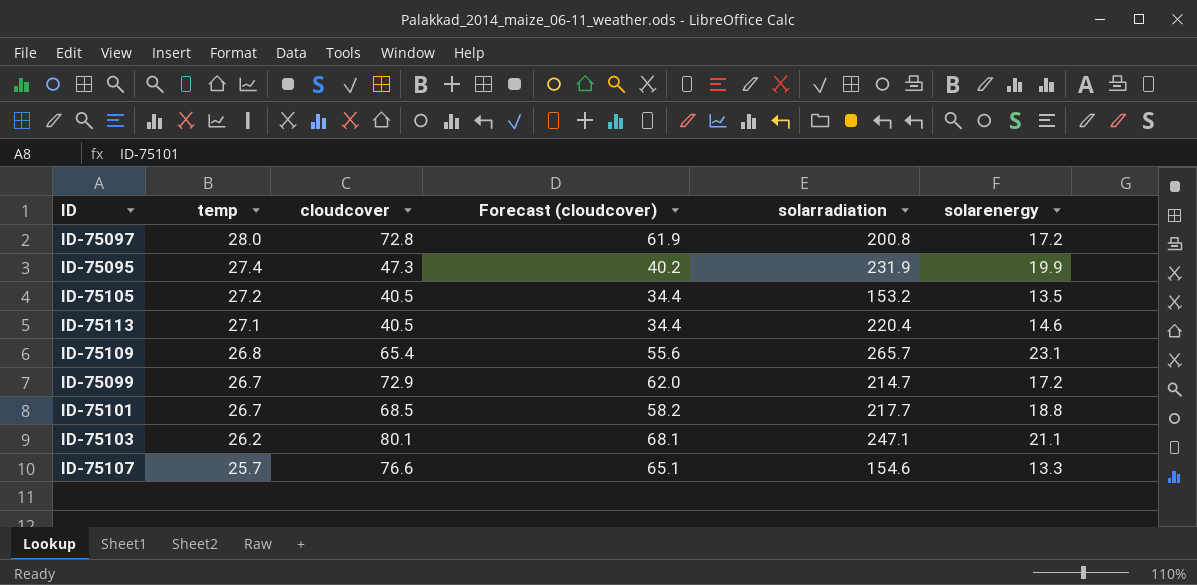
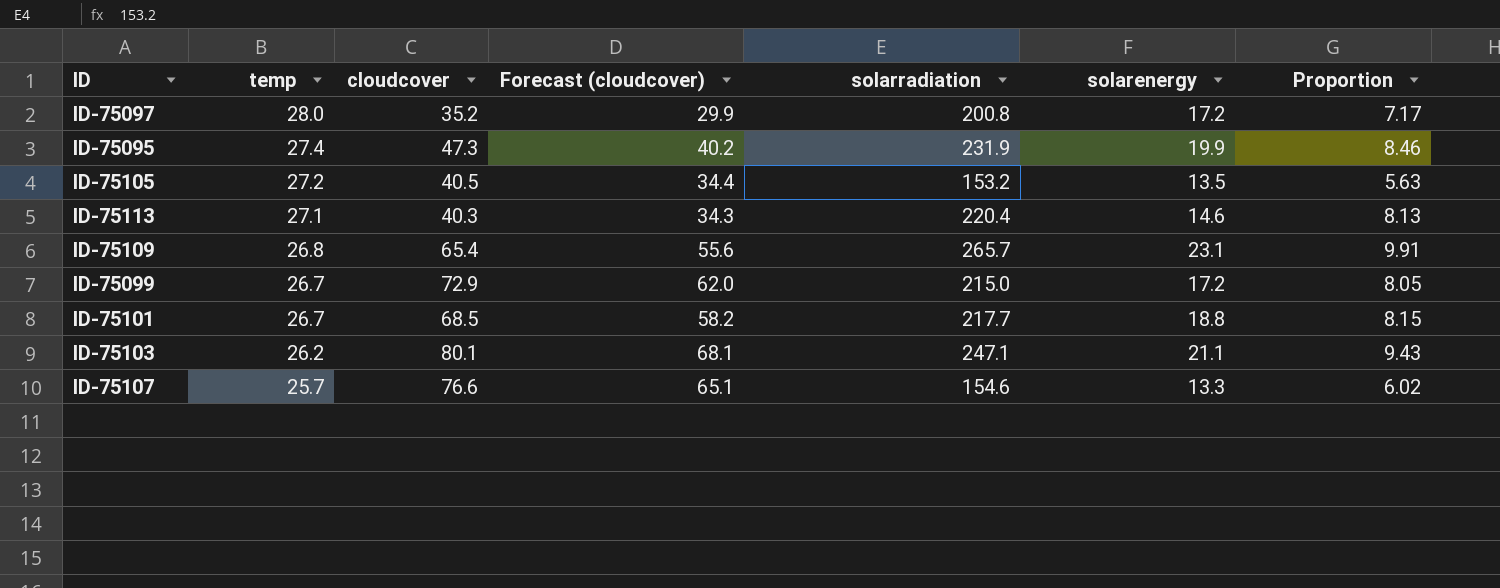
column Proportion | formula: none -> [solarradiation] / [temp]
ID-75097 | cloudcover: 72.8 -> 35.2
ID-75097 | Forecast (cloudcover): 61.9 -> 29.9
ID-75113 | cloudcover: 40.5 -> 40.3
ID-75113 | Forecast (cloudcover): 34.4 -> 34.3
ID-75099 | solarradiation: 214.7 -> 215.0

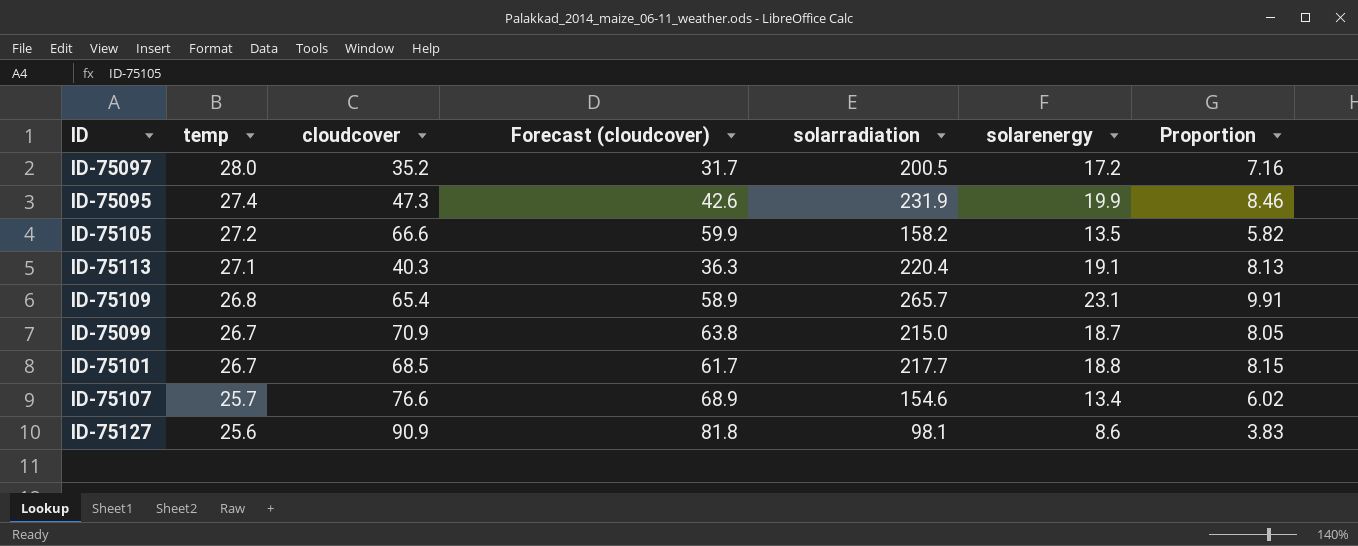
column Forecast (cloudcover) | formula: [cloudcover] * 0.85 -> [cloudcover] * 0.9
row ID-75103: 26.2 | 80.1 | 68.1 | 247.1 | 21.1 | 9.43 -> none
ID-75097 | solarradiation: 200.8 -> 200.5
ID-75097 | Proportion: 7.17 -> 7.16
ID-75105 | cloudcover: 40.5 -> 66.6
ID-75105 | solarradiation: 153.2 -> 158.2
ID-75105 | Proportion: 5.63 -> 5.82
ID-75113 | solarenergy: 14.6 -> 19.1
ID-75099 | cloudcover: 72.9 -> 70.9
ID-75099 | solarenergy: 17.2 -> 18.7
ID-75107 | solarenergy: 13.3 -> 13.4
row ID-75127: none -> 25.6 | 90.9 | 81.8 | 98.1 | 8.6 | 3.83

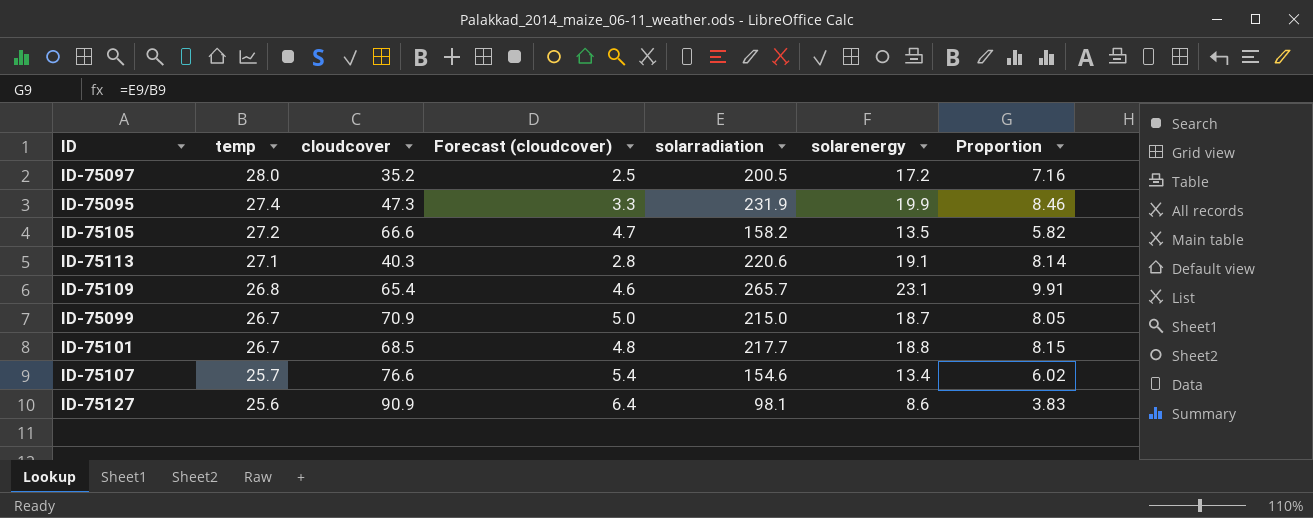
column Forecast (cloudcover) | formula: [cloudcover] * 0.9 -> [cloudcover] * 0.07
ID-75113 | solarradiation: 220.4 -> 220.6
ID-75113 | Proportion: 8.13 -> 8.14

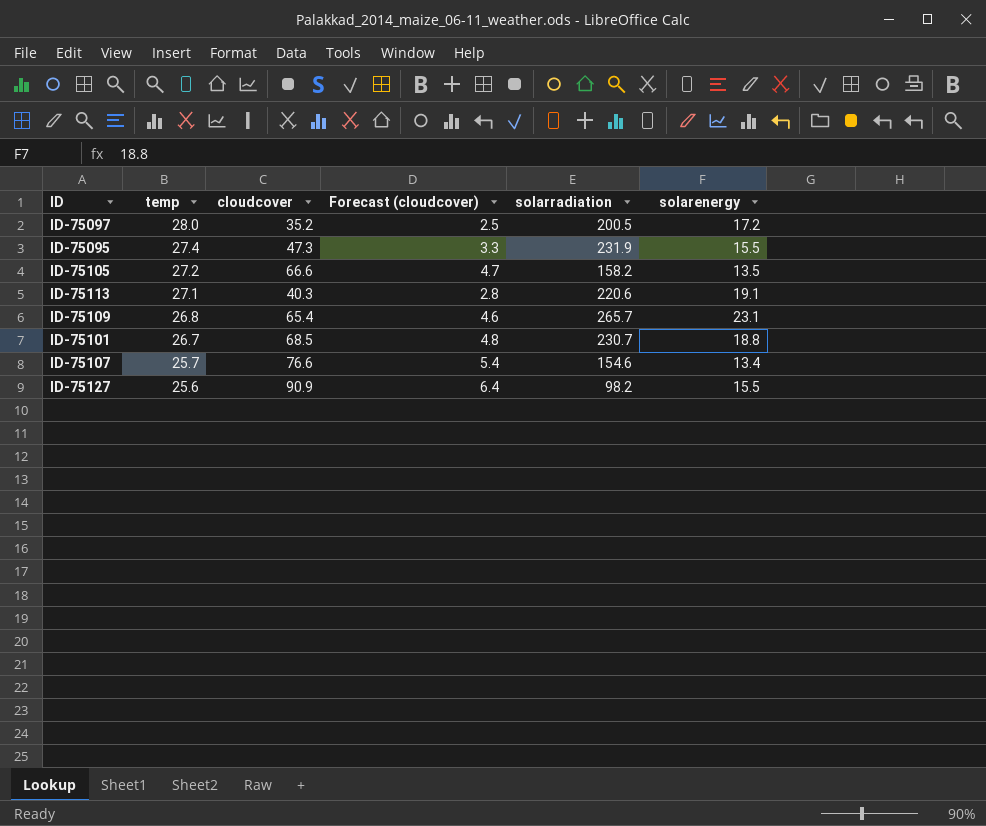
column Proportion | formula: [solarradiation] / [temp] -> none
row ID-75099: 26.7 | 70.9 | 5.0 | 215.0 | 18.7 | 8.05 -> none
ID-75095 | solarenergy: 19.9 -> 15.5
ID-75101 | solarradiation: 217.7 -> 230.7
ID-75127 | solarradiation: 98.1 -> 98.2
ID-75127 | solarenergy: 8.6 -> 15.5

